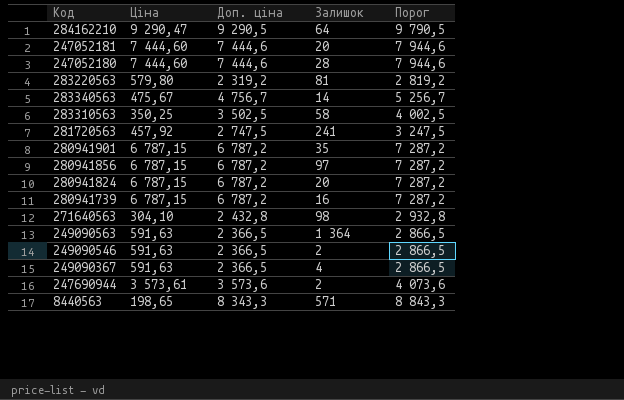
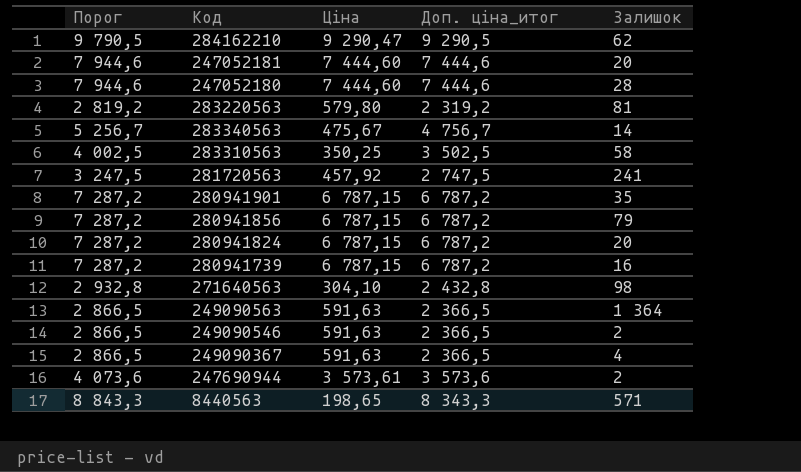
column Порог | position: 5 -> 1
column name: Доп. ціна -> Доп. ціна_итог
284162210 | Залишок: 64 -> 62
280941856 | Залишок: 97 -> 79

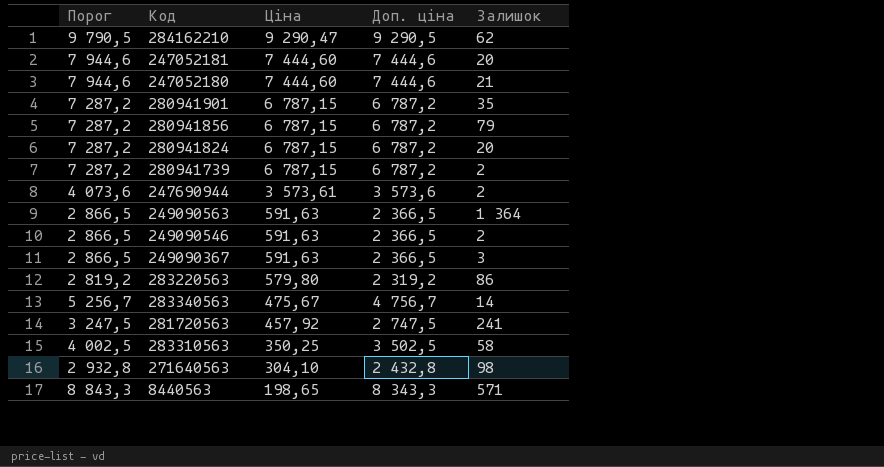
row order: none -> Ціна descending
column name: Доп. ціна_итог -> Доп. ціна
247052180 | Залишок: 28 -> 21
280941739 | Залишок: 16 -> 2
249090367 | Залишок: 4 -> 3
283220563 | Залишок: 81 -> 86

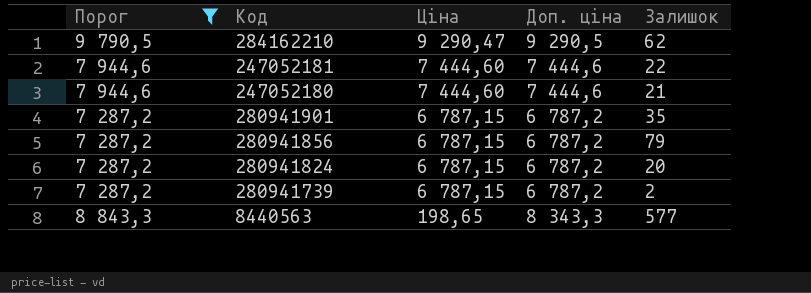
filter: none -> Порог >= 7 287,2
247052181 | Залишок: 20 -> 22
8440563 | Залишок: 571 -> 577

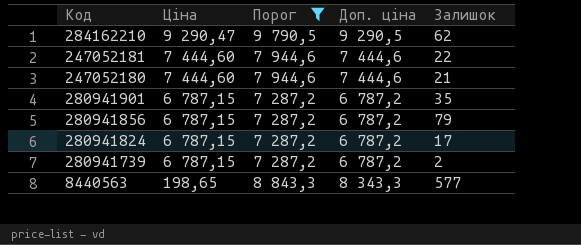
column Порог | position: 1 -> 3
280941824 | Залишок: 20 -> 17

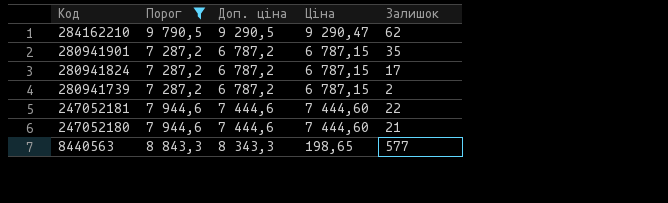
row order: Ціна descending -> Код descending
column Ціна | position: 2 -> 4
row 280941856: 6 787,15 | 7 287,2 | 6 787,2 | 79 -> none

